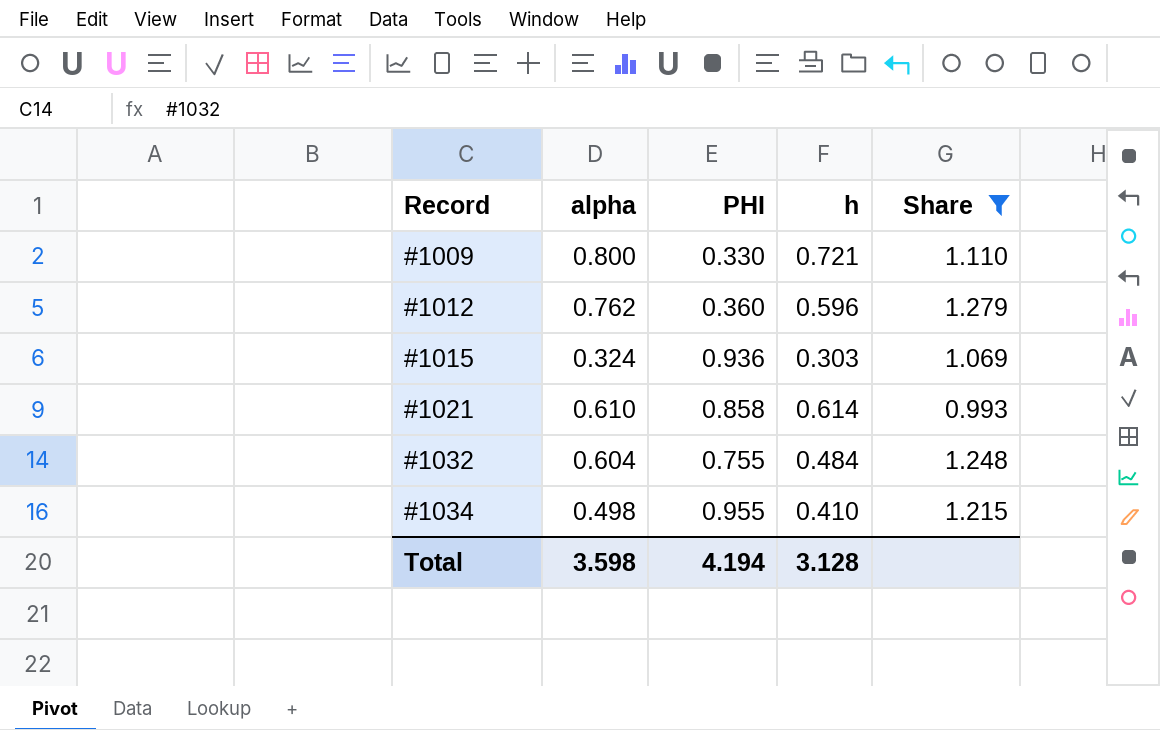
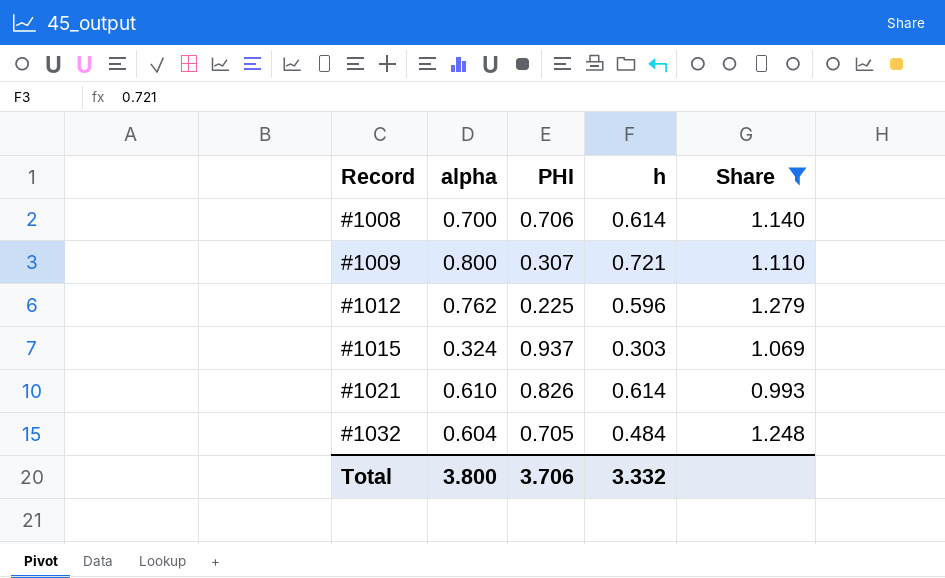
row #1034: 0.498 | 0.955 | 0.410 | 1.215 -> none
row #1008: none -> 0.700 | 0.706 | 0.614 | 1.140
#1009 | PHI: 0.330 -> 0.307
#1012 | PHI: 0.360 -> 0.225
#1015 | PHI: 0.936 -> 0.937
#1021 | PHI: 0.858 -> 0.826
#1032 | PHI: 0.755 -> 0.705
Total | alpha: 3.598 -> 3.800
Total | PHI: 4.194 -> 3.706
Total | h: 3.128 -> 3.332

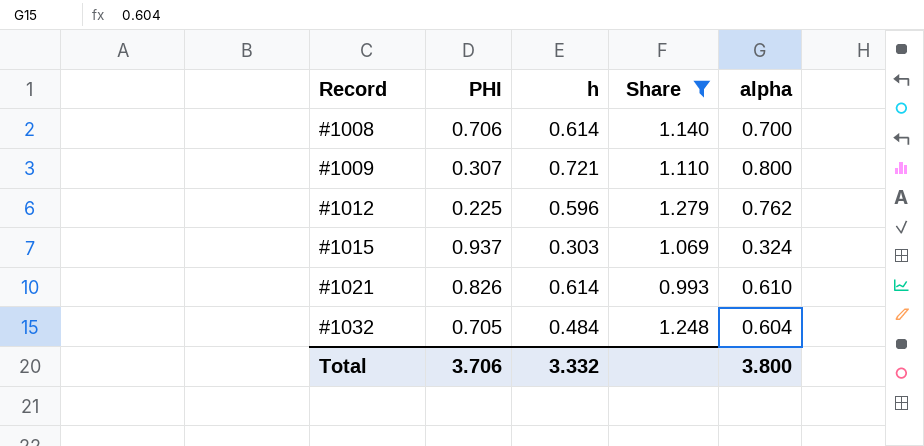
column alpha | position: 2 -> 5

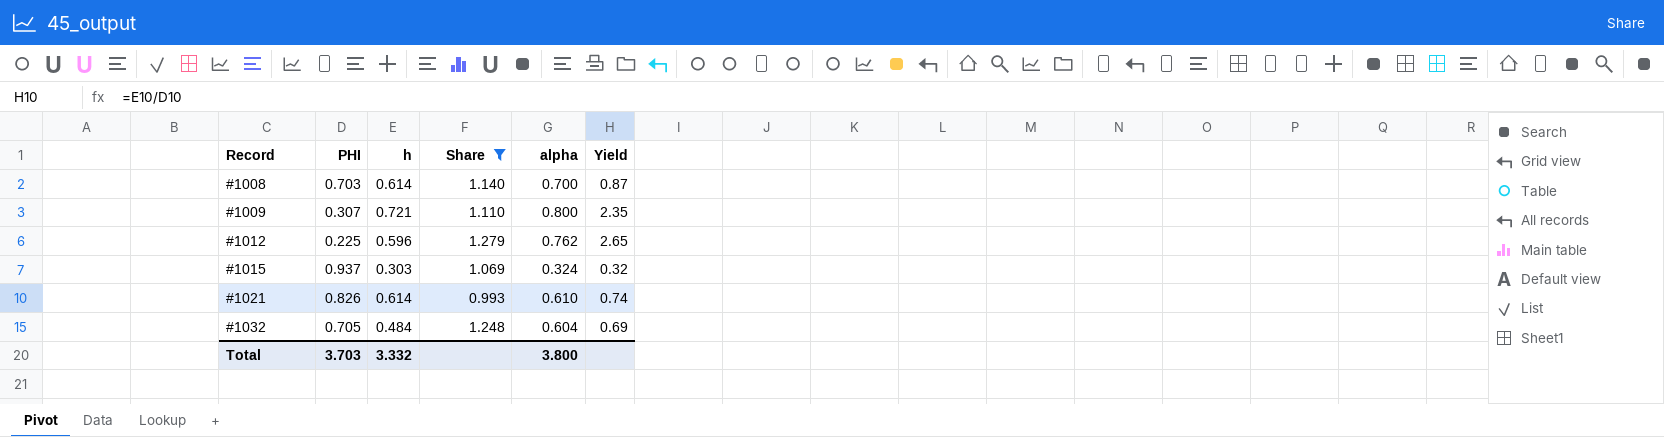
column Yield | formula: none -> [h] / [PHI]
#1008 | PHI: 0.706 -> 0.703
Total | PHI: 3.706 -> 3.703

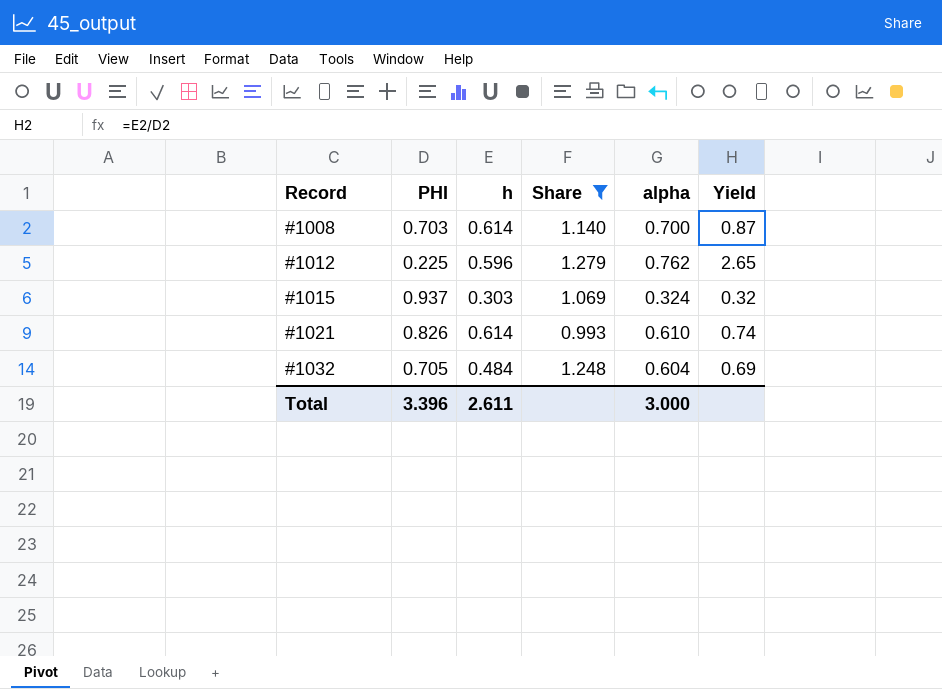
row #1009: 0.307 | 0.721 | 1.110 | 0.800 | 2.35 -> none
Total | PHI: 3.703 -> 3.396
Total | h: 3.332 -> 2.611
Total | alpha: 3.800 -> 3.000

